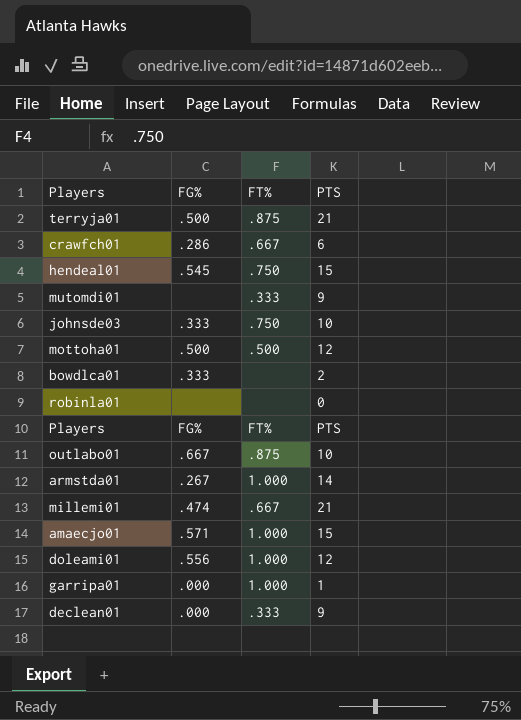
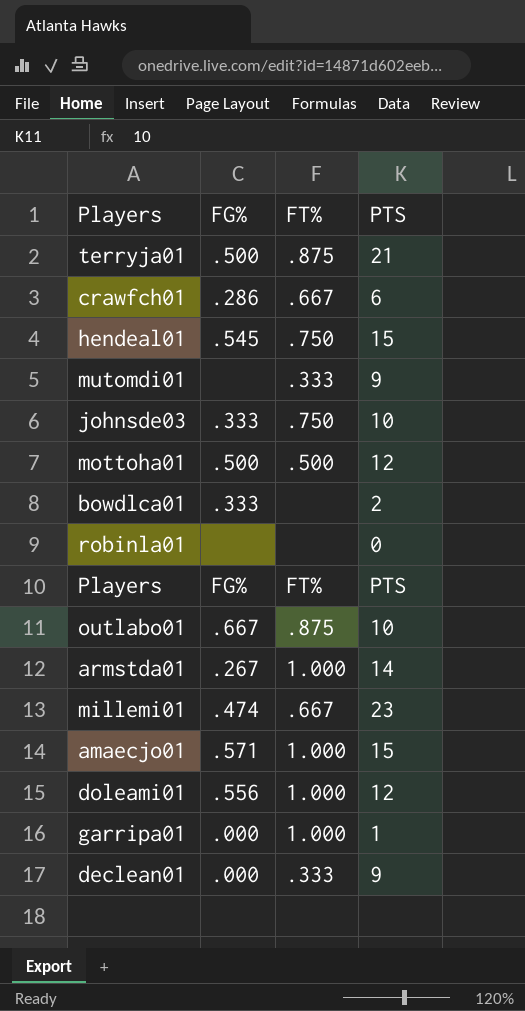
millemi01 | PTS: 21 -> 23

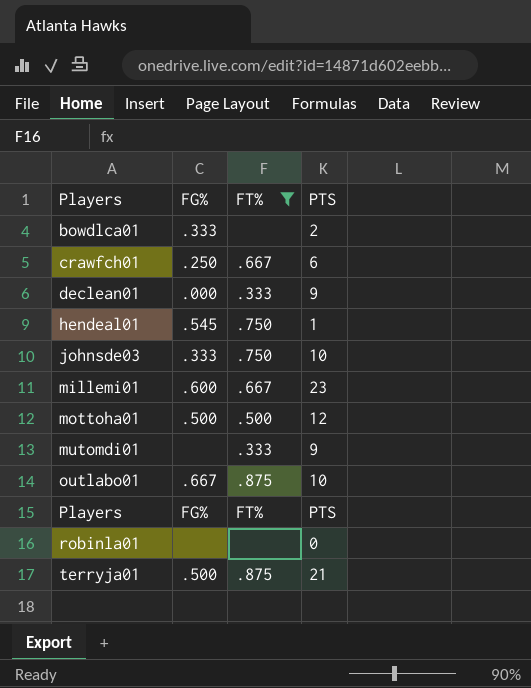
filter: none -> FT% != 1.000
row order: none -> Players ascending
crawfch01 | FG%: .286 -> .250
hendeal01 | PTS: 15 -> 1
millemi01 | FG%: .474 -> .600

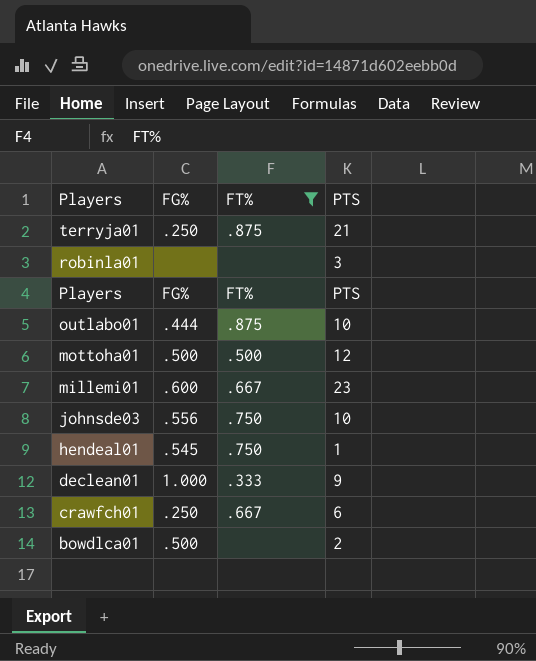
row order: Players ascending -> Players descending
row mutomdi01: none | .333 | 9 -> none
terryja01 | FG%: .500 -> .250
robinla01 | PTS: 0 -> 3
outlabo01 | FG%: .667 -> .444
johnsde03 | FG%: .333 -> .556
declean01 | FG%: .000 -> 1.000
bowdlca01 | FG%: .333 -> .500

